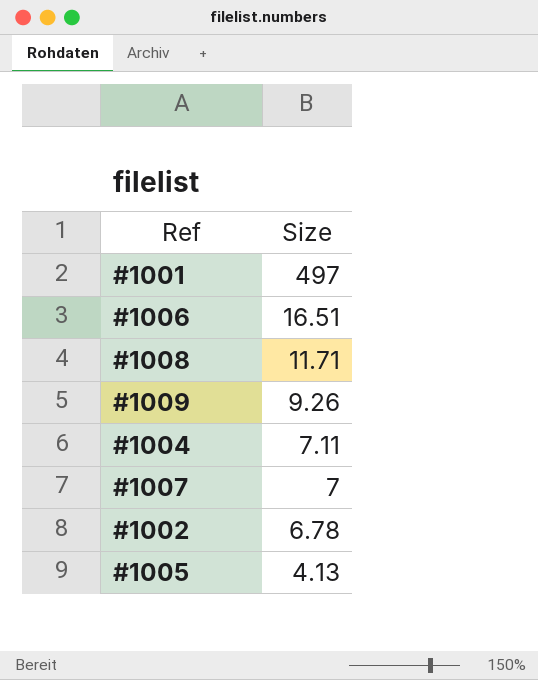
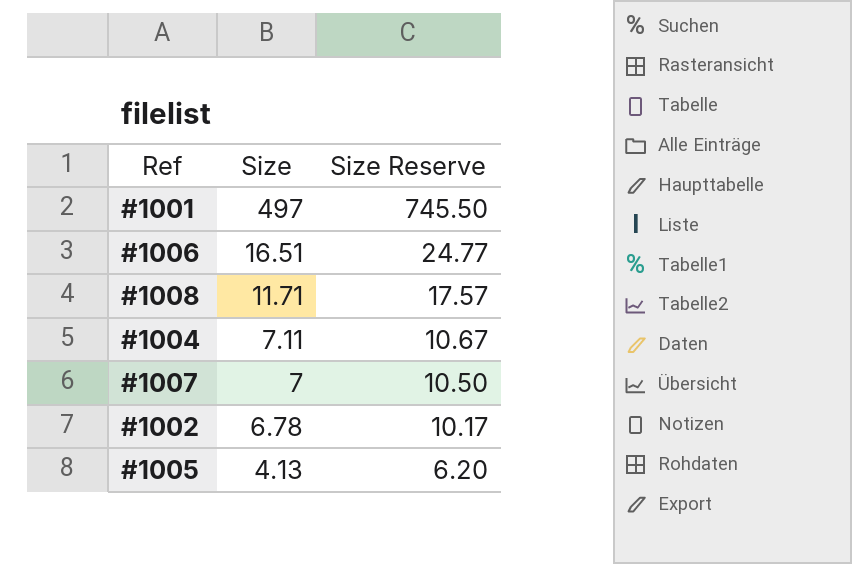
column Size Reserve | formula: none -> [Size] * 1.5
row #1009: 9.26 -> none

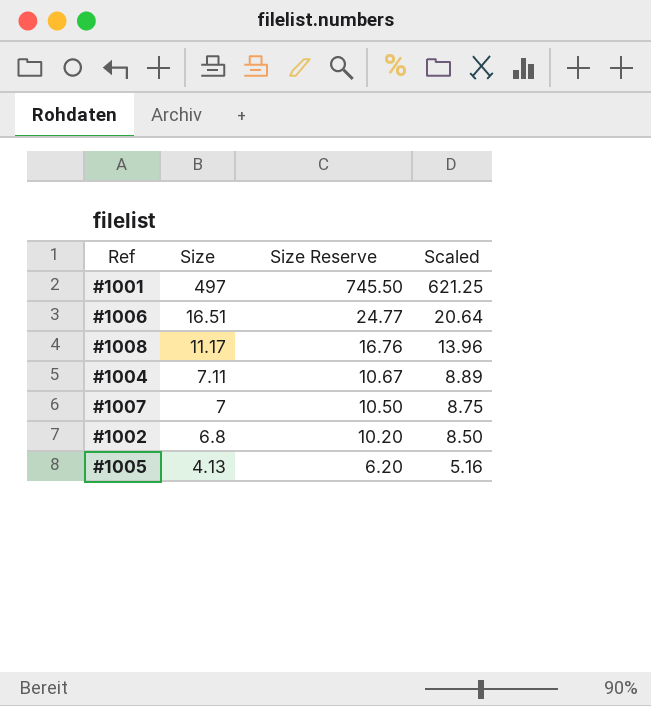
column Scaled | formula: none -> [Size] * 1.25
#1008 | Size: 11.71 -> 11.17
#1008 | Size Reserve: 17.57 -> 16.76
#1002 | Size: 6.78 -> 6.8
#1002 | Size Reserve: 10.17 -> 10.20

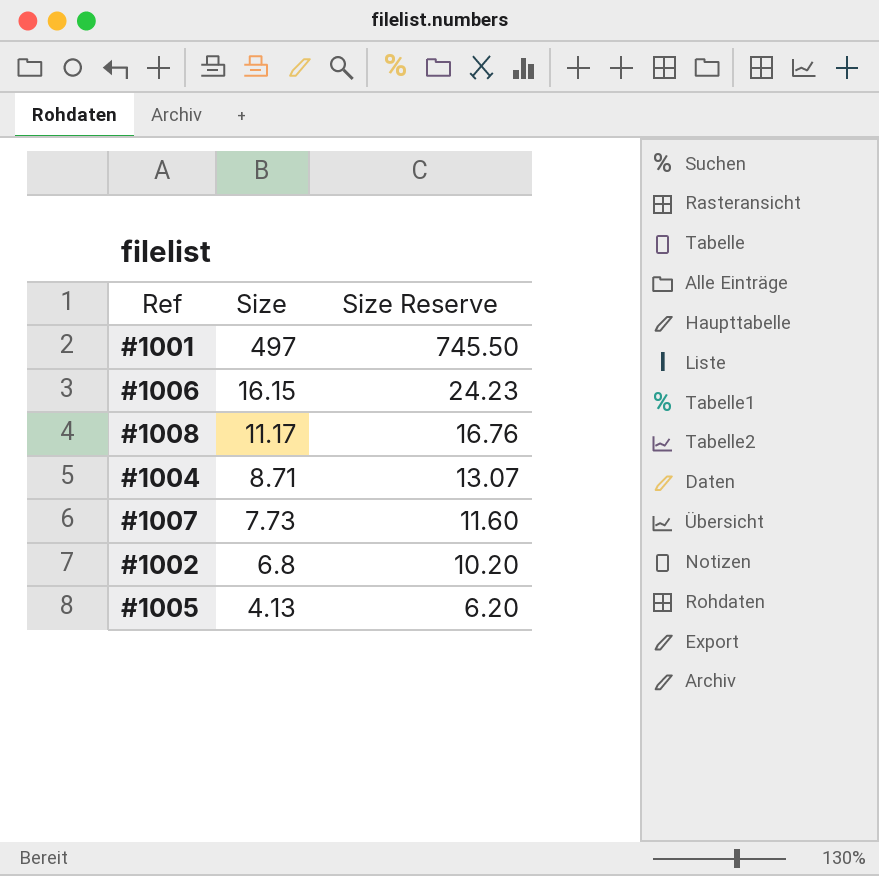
column Scaled | formula: [Size] * 1.25 -> none
#1006 | Size: 16.51 -> 16.15
#1006 | Size Reserve: 24.77 -> 24.23
#1004 | Size: 7.11 -> 8.71
#1004 | Size Reserve: 10.67 -> 13.07
#1007 | Size: 7 -> 7.73
#1007 | Size Reserve: 10.50 -> 11.60

